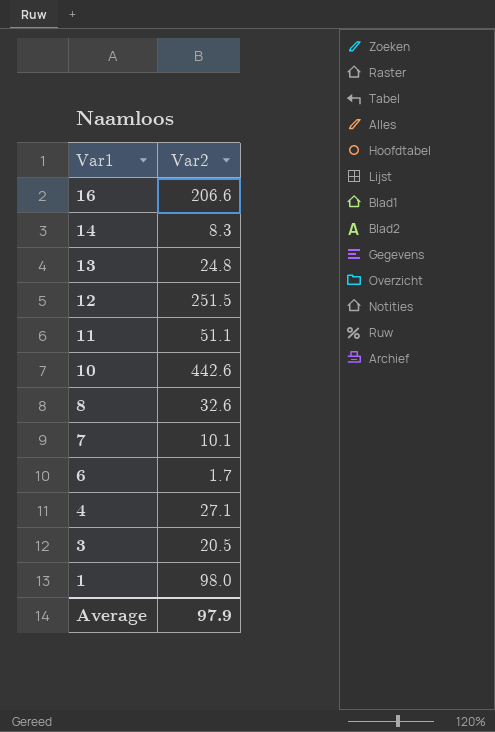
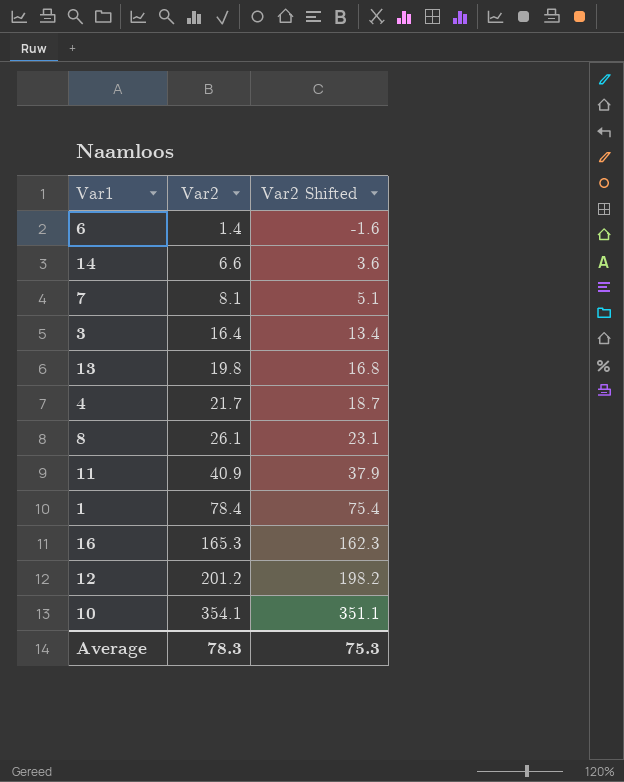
row order: Var1 descending -> Var2 ascending
column Var2 Shifted | formula: none -> [Var2] - 3
6 | Var2: 1.7 -> 1.4
14 | Var2: 8.3 -> 6.6
7 | Var2: 10.1 -> 8.1
3 | Var2: 20.5 -> 16.4
13 | Var2: 24.8 -> 19.8
4 | Var2: 27.1 -> 21.7
8 | Var2: 32.6 -> 26.1
11 | Var2: 51.1 -> 40.9
1 | Var2: 98.0 -> 78.4
16 | Var2: 206.6 -> 165.3
12 | Var2: 251.5 -> 201.2
10 | Var2: 442.6 -> 354.1
Average | Var2: 97.9 -> 78.3

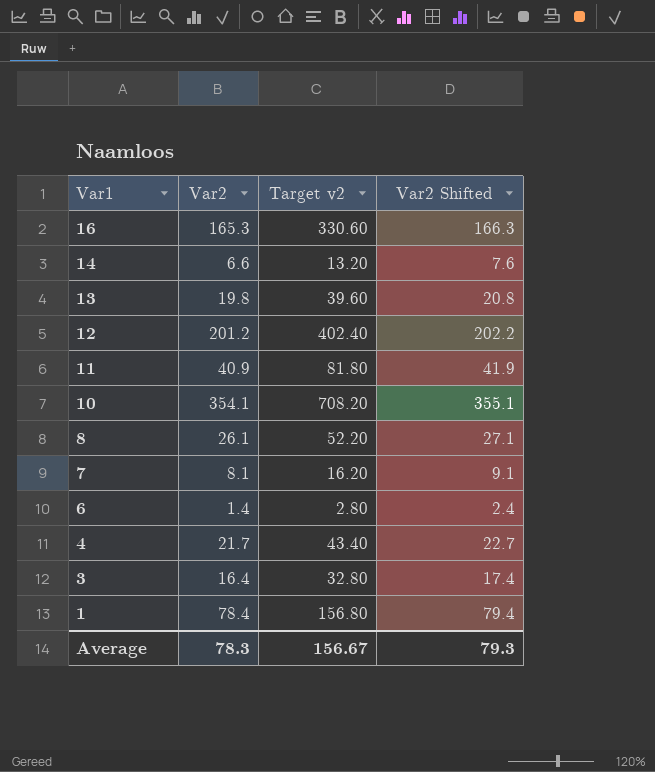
row order: Var2 ascending -> Var1 descending
column Target v2 | formula: none -> [Var2] * 2
column Var2 Shifted | formula: [Var2] - 3 -> [Var2] + 1
Average | Var2 Shifted: 75.3 -> 79.3

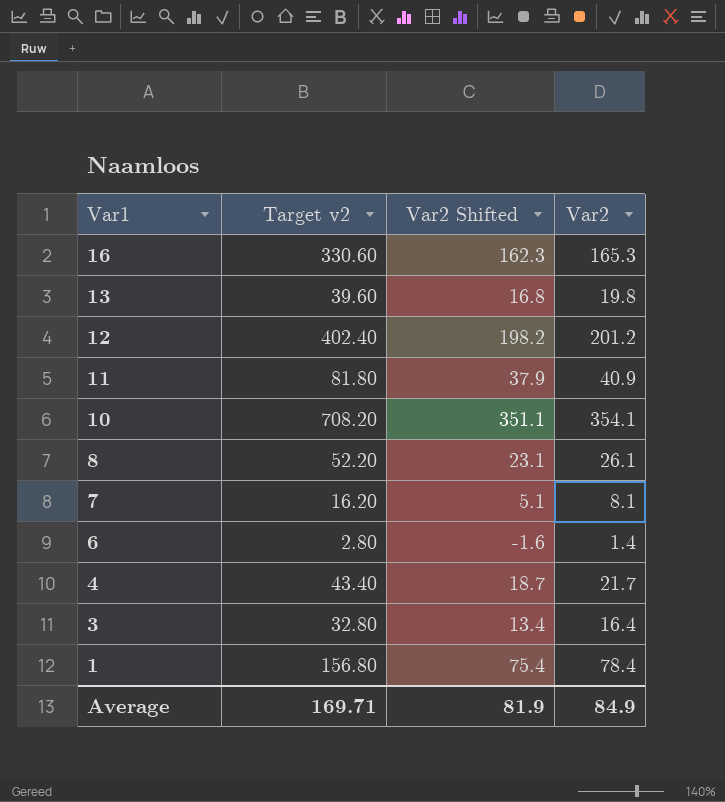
column Var2 Shifted | formula: [Var2] + 1 -> [Var2] - 3
column Var2 | position: 2 -> 4
row 14: 6.6 | 13.20 | 7.6 -> none
Average | Target v2: 156.67 -> 169.71
Average | Var2 Shifted: 79.3 -> 81.9
Average | Var2: 78.3 -> 84.9

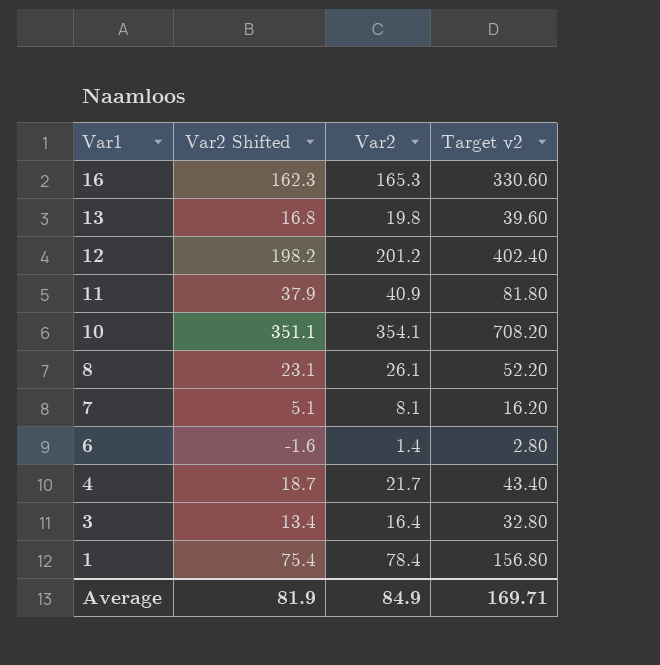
column Target v2 | position: 2 -> 4

